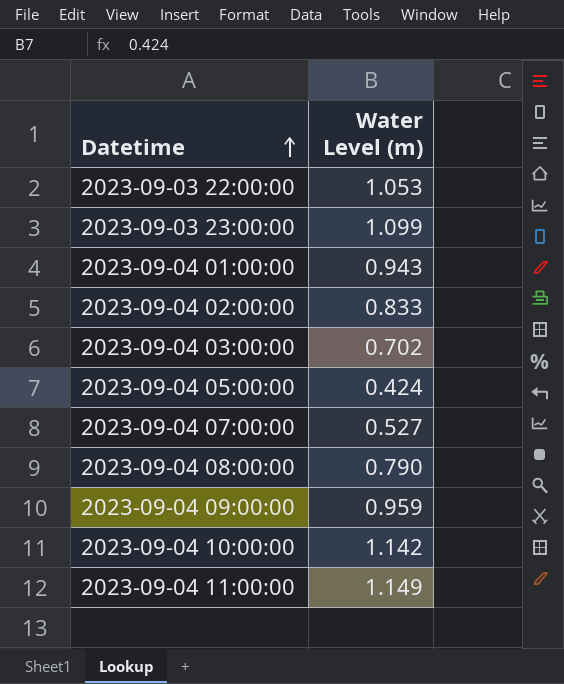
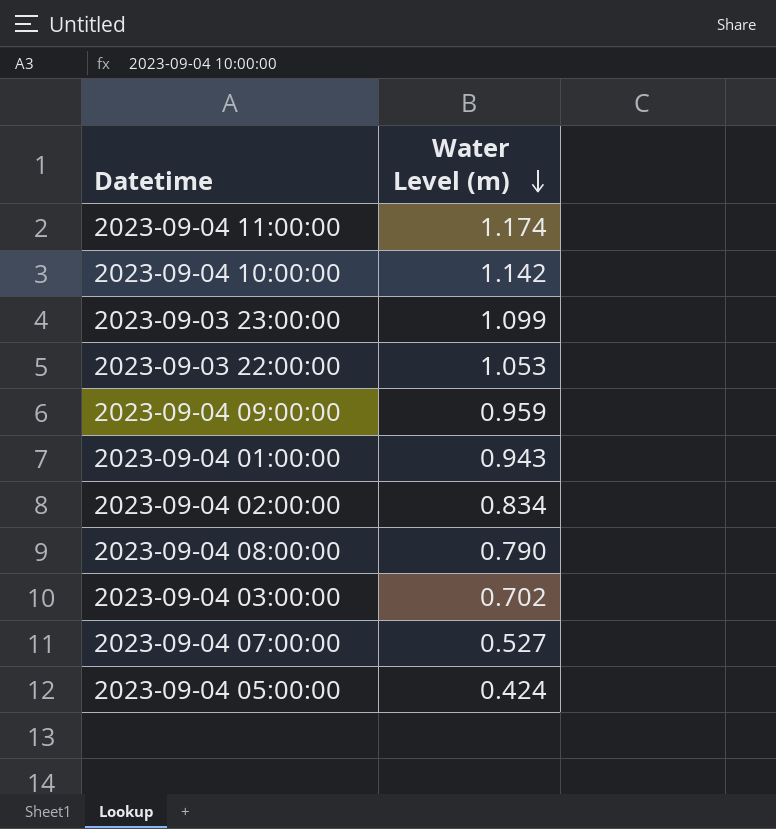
row order: Datetime ascending -> Water Level (m) descending
2023-09-04 11:00:00 | Water Level (m): 1.149 -> 1.174
2023-09-04 02:00:00 | Water Level (m): 0.833 -> 0.834

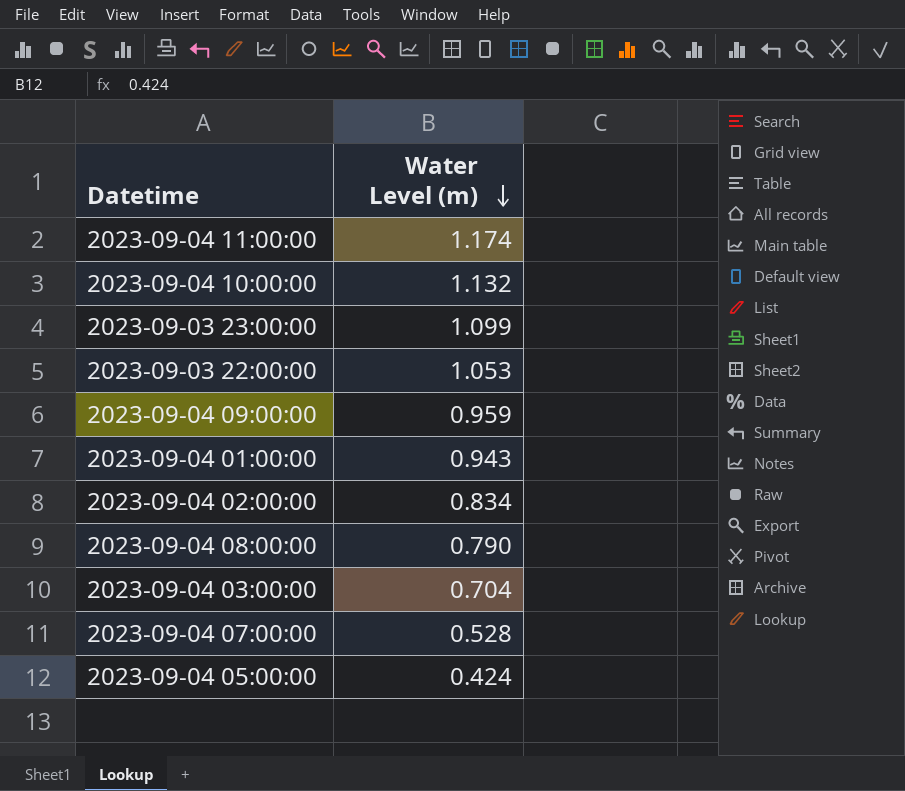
2023-09-04 10:00:00 | Water Level (m): 1.142 -> 1.132
2023-09-04 03:00:00 | Water Level (m): 0.702 -> 0.704
2023-09-04 07:00:00 | Water Level (m): 0.527 -> 0.528

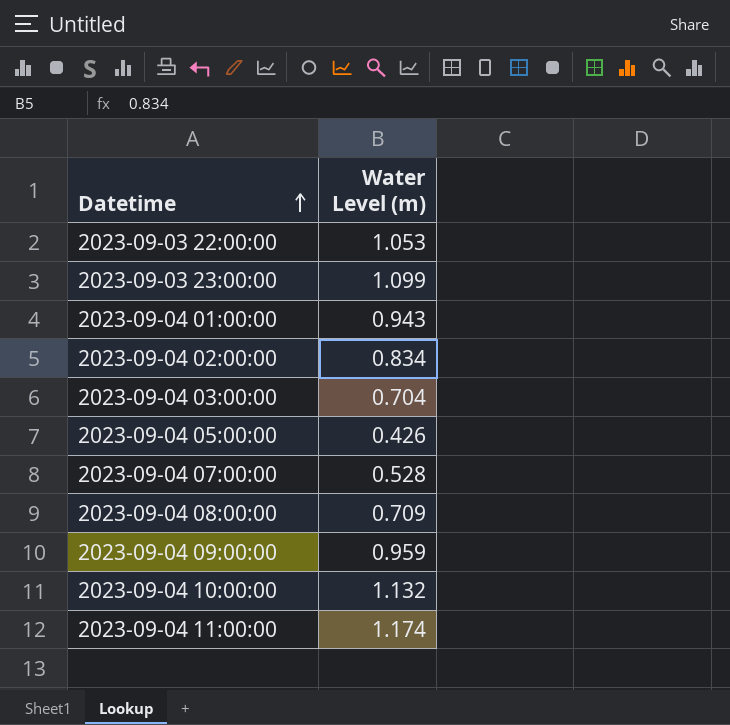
row order: Water Level (m) descending -> Datetime ascending
2023-09-04 05:00:00 | Water Level (m): 0.424 -> 0.426
2023-09-04 08:00:00 | Water Level (m): 0.790 -> 0.709

